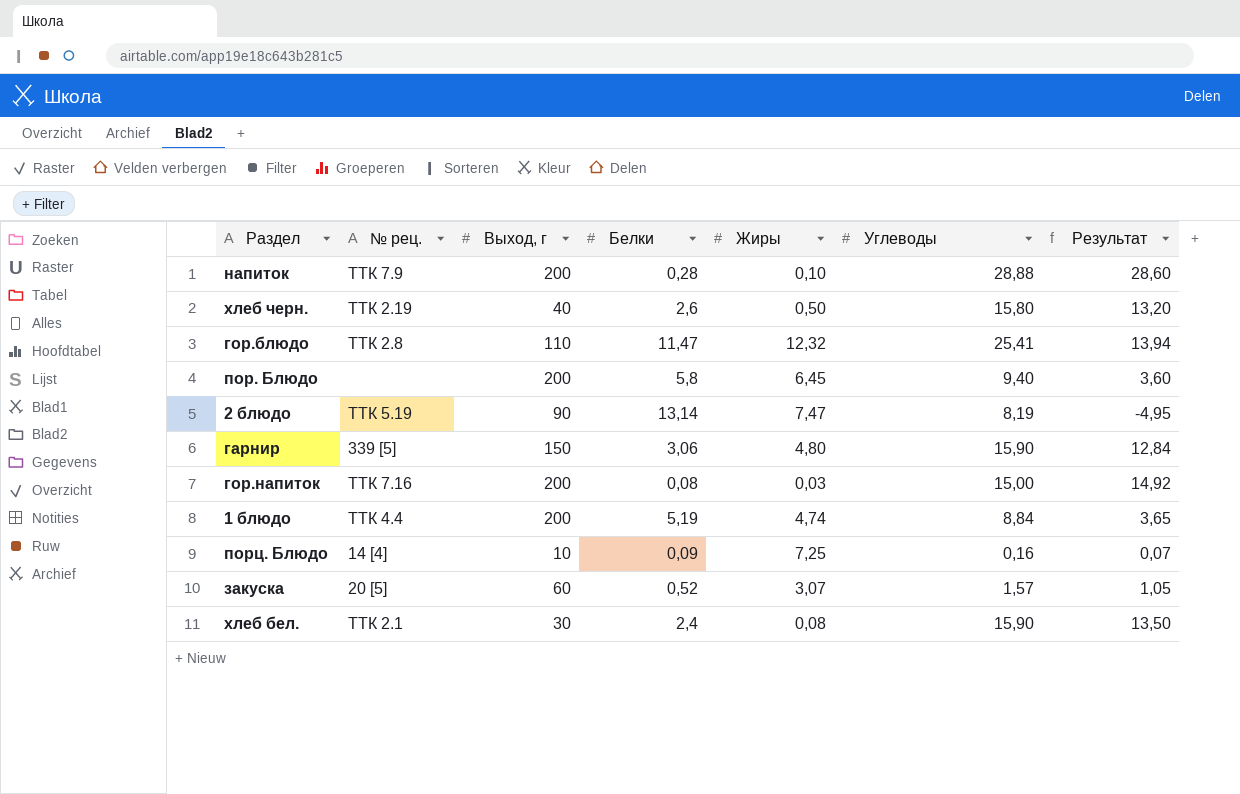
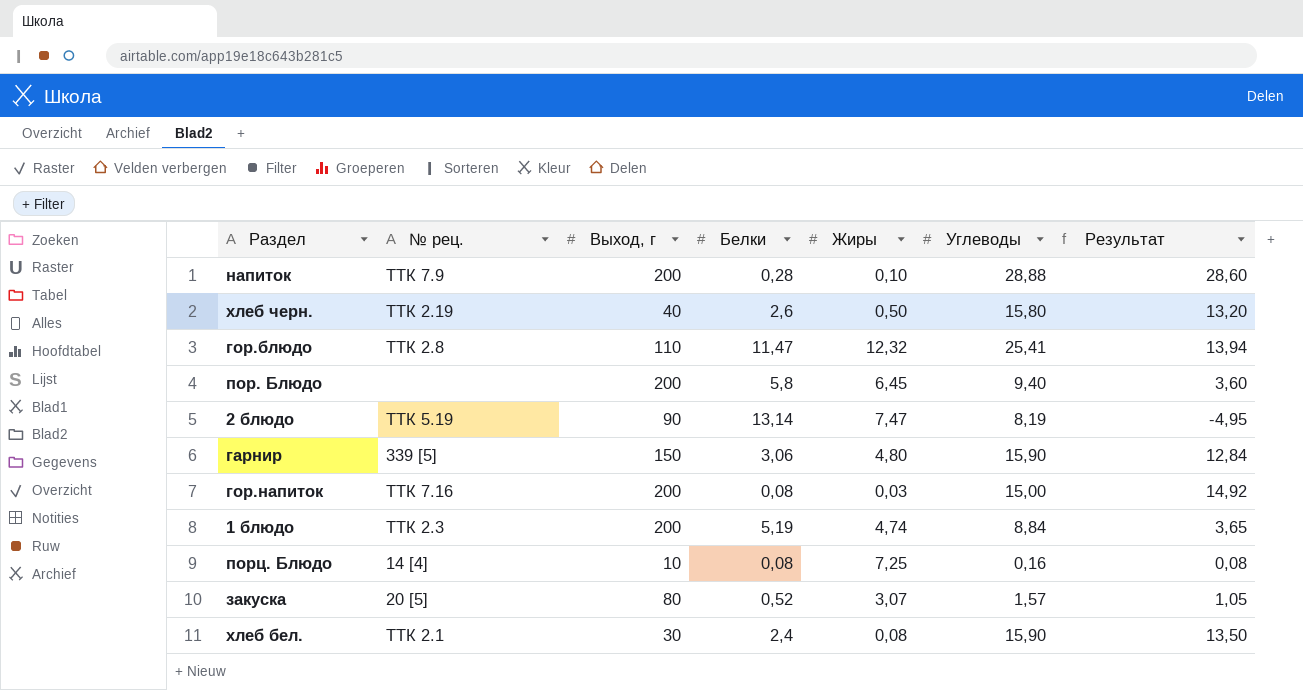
1 блюдо | № рец.: ТТК 4.4 -> ТТК 2.3
порц. Блюдо | Белки: 0,09 -> 0,08
порц. Блюдо | Результат: 0,07 -> 0,08
закуска | Выход, г: 60 -> 80

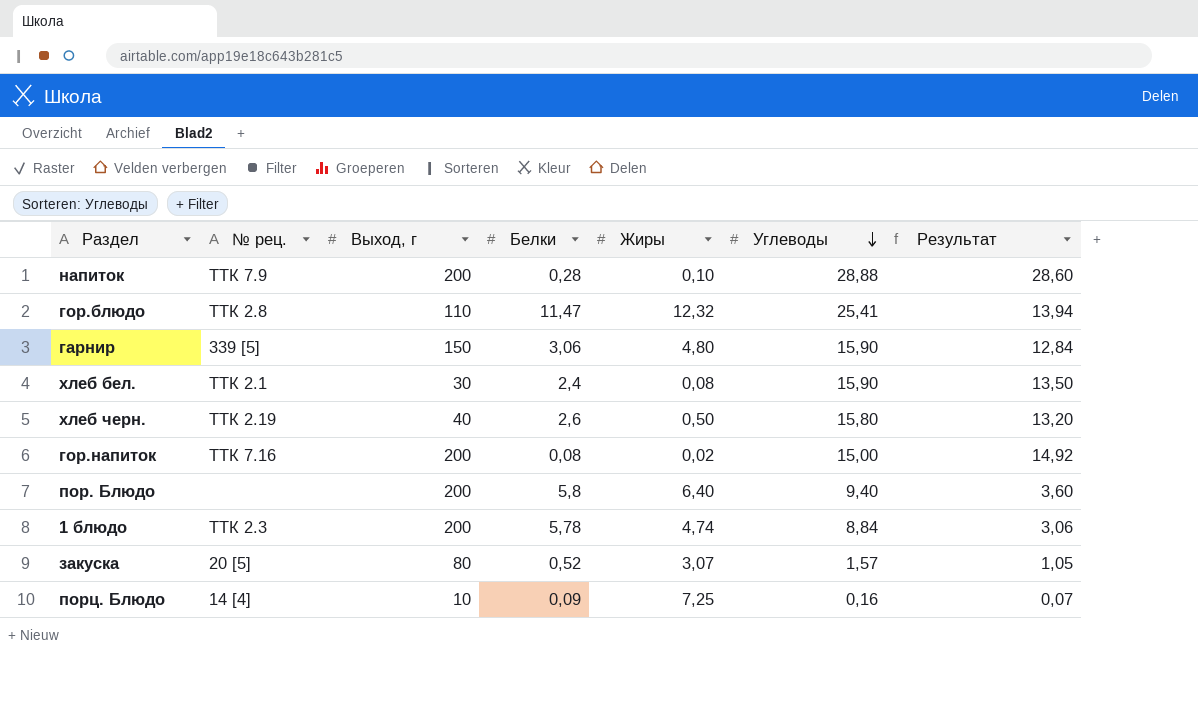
row order: none -> Углеводы descending
row 2 блюдо: ТТК 5.19 | 90 | 13,14 | 7,47 | 8,19 | -4,95 -> none
гор.напиток | Жиры: 0,03 -> 0,02
пор. Блюдо | Жиры: 6,45 -> 6,40
1 блюдо | Белки: 5,19 -> 5,78
1 блюдо | Результат: 3,65 -> 3,06
порц. Блюдо | Белки: 0,08 -> 0,09
порц. Блюдо | Результат: 0,08 -> 0,07

